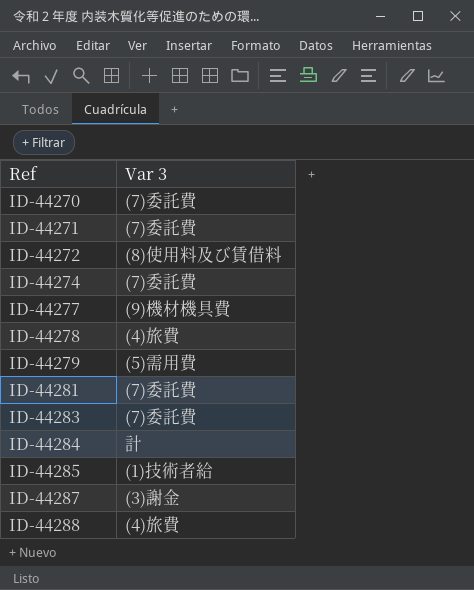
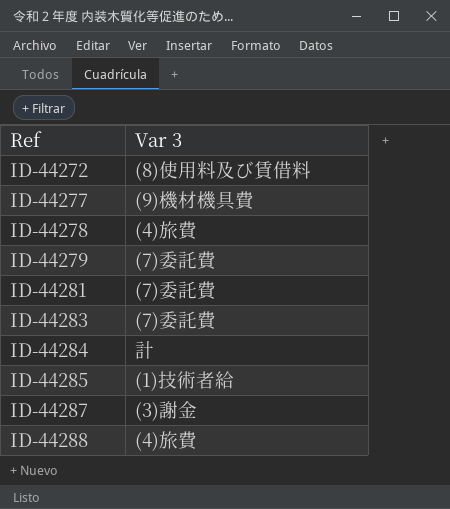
row ID-44270: (7)委託費 -> none
row ID-44271: (7)委託費 -> none
row ID-44274: (7)委託費 -> none
ID-44279 | Var 3: (5)需用費 -> (7)委託費

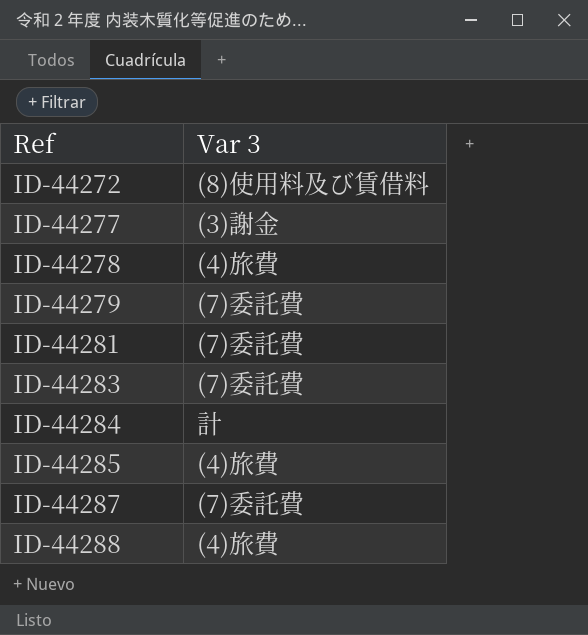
ID-44277 | Var 3: (9)機材機具費 -> (3)謝金
ID-44285 | Var 3: (1)技術者給 -> (4)旅費
ID-44287 | Var 3: (3)謝金 -> (7)委託費

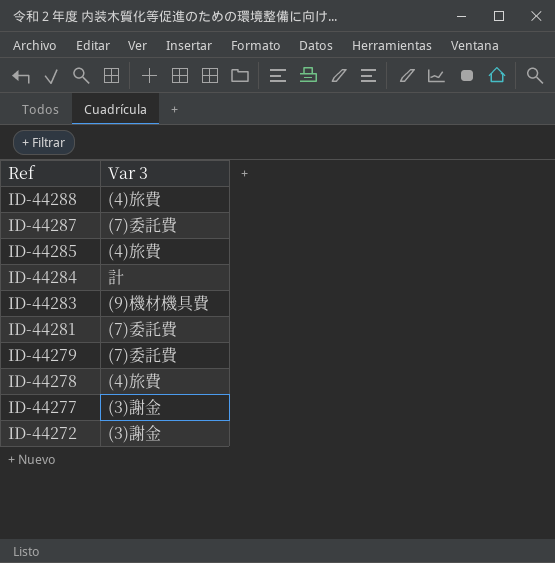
row order: Ref ascending -> Ref descending
ID-44283 | Var 3: (7)委託費 -> (9)機材機具費
ID-44272 | Var 3: (8)使用料及び賃借料 -> (3)謝金

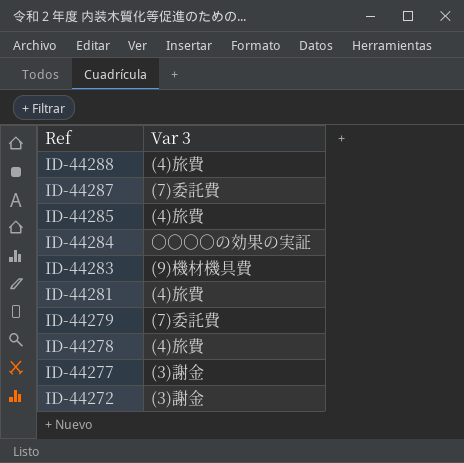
ID-44284 | Var 3: 計 -> ○○○○の効果の実証
ID-44281 | Var 3: (7)委託費 -> (4)旅費

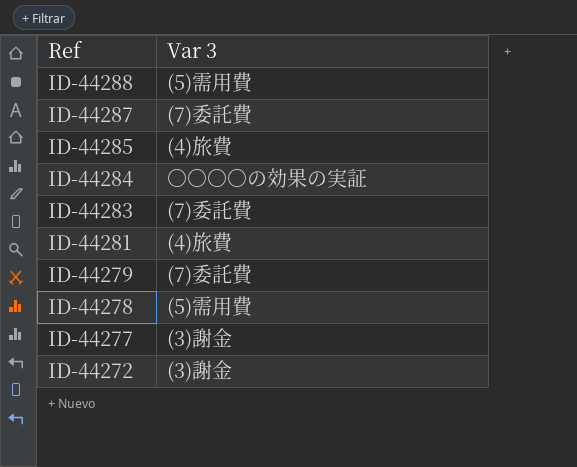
ID-44288 | Var 3: (4)旅費 -> (5)需用費
ID-44283 | Var 3: (9)機材機具費 -> (7)委託費
ID-44278 | Var 3: (4)旅費 -> (5)需用費

